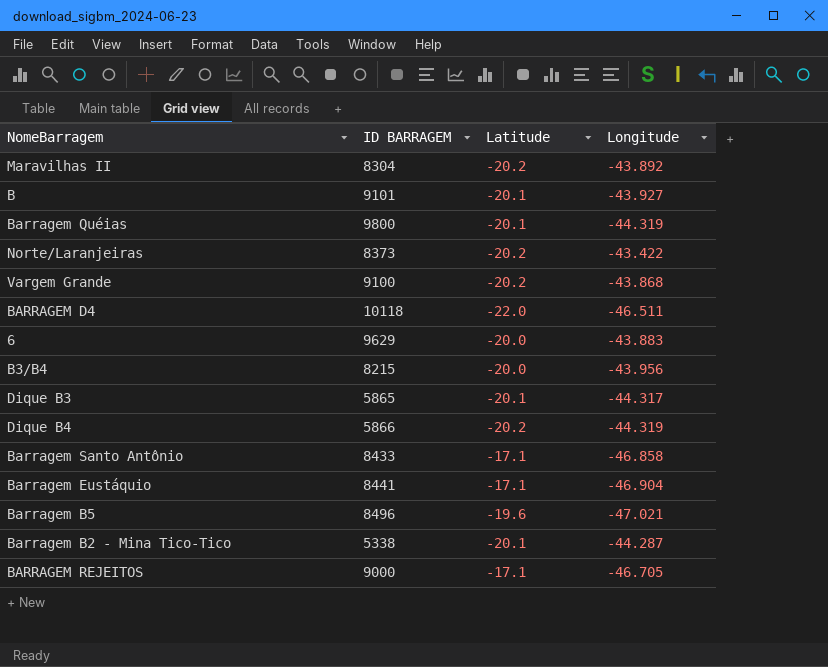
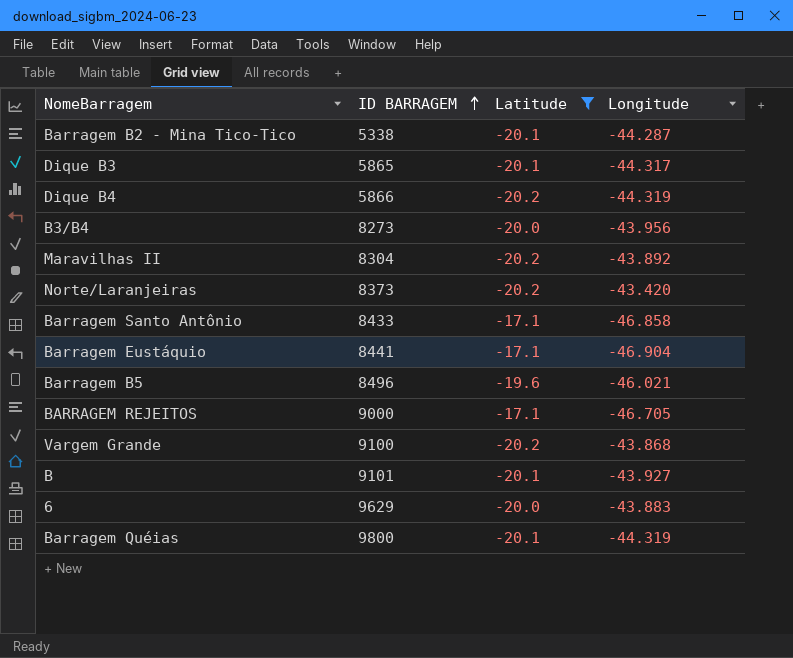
filter: none -> Latitude != -22.0
row order: none -> ID BARRAGEM ascending
B3/B4 | ID BARRAGEM: 8215 -> 8273
Norte/Laranjeiras | Longitude: -43.422 -> -43.420
Barragem B5 | Longitude: -47.021 -> -46.021

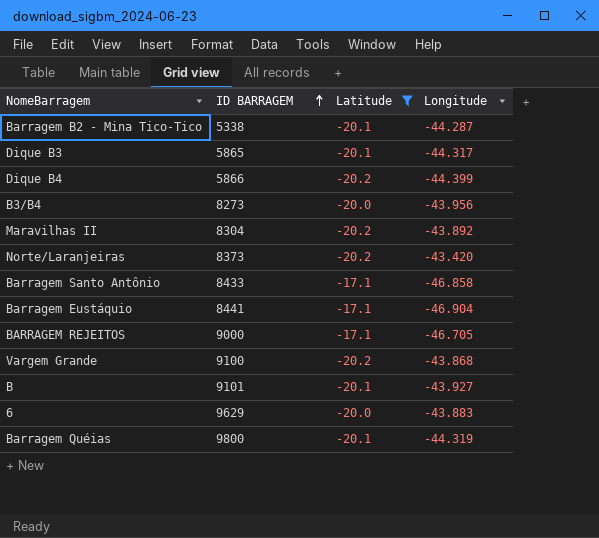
row Barragem B5: 8496 | -19.6 | -46.021 -> none
Dique B4 | Longitude: -44.319 -> -44.399

